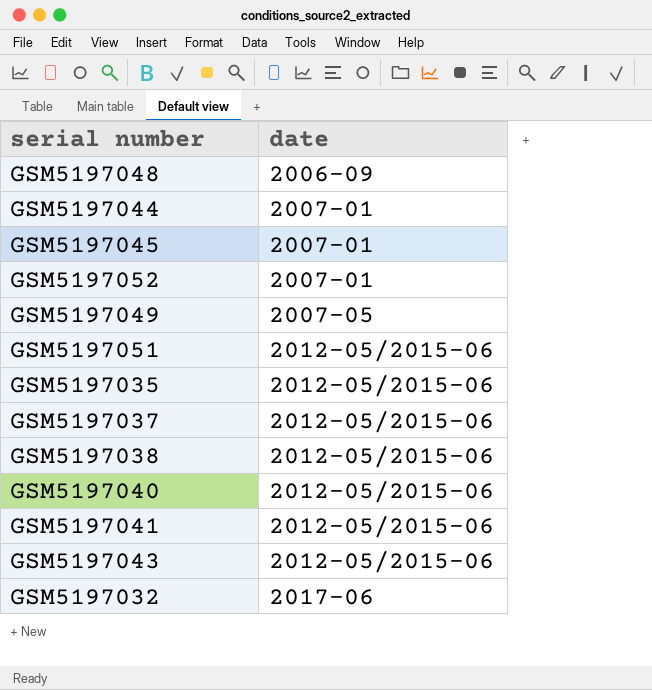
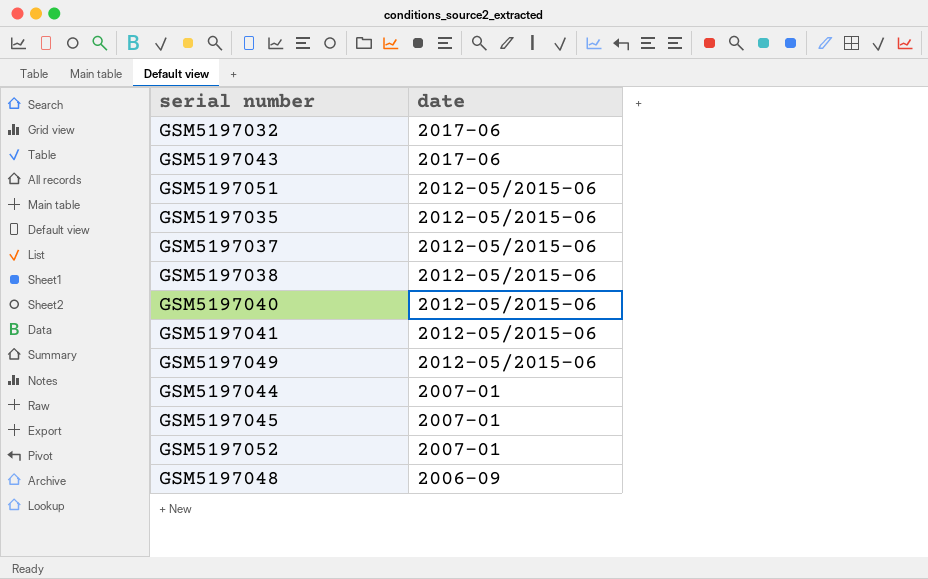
row order: date ascending -> date descending
GSM5197043 | date: 2012-05/2015-06 -> 2017-06
GSM5197049 | date: 2007-05 -> 2012-05/2015-06

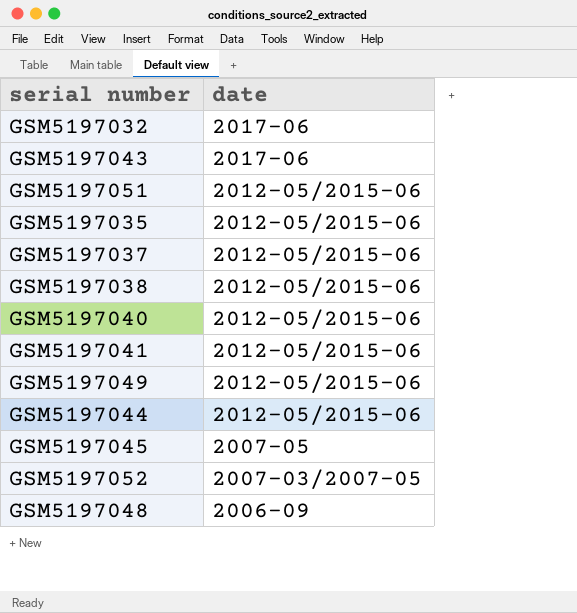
GSM5197044 | date: 2007-01 -> 2012-05/2015-06
GSM5197045 | date: 2007-01 -> 2007-05
GSM5197052 | date: 2007-01 -> 2007-03/2007-05

